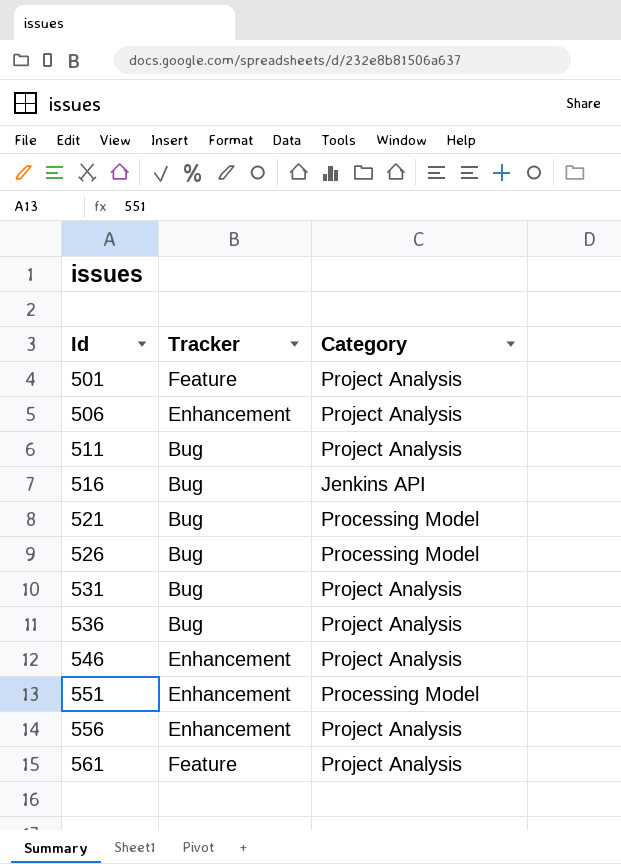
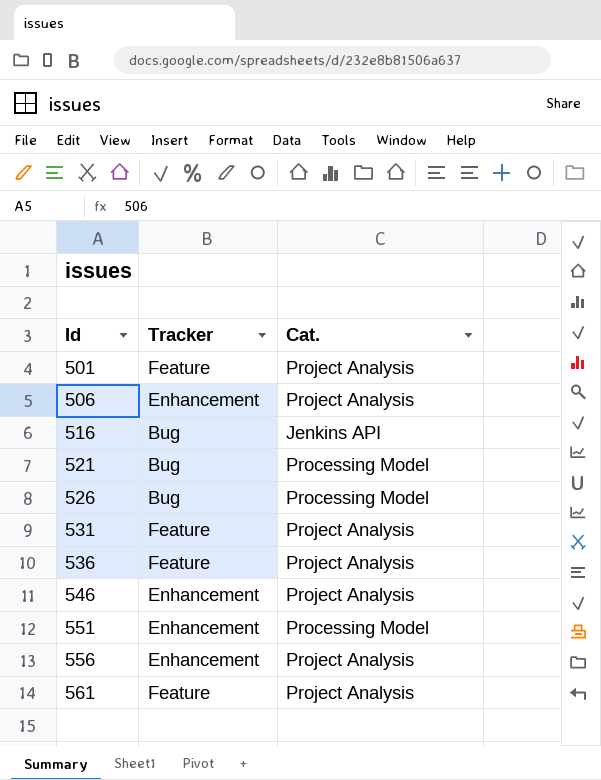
column name: Category -> Cat.
row 511: Bug | Project Analysis -> none
531 | Tracker: Bug -> Feature
536 | Tracker: Bug -> Feature

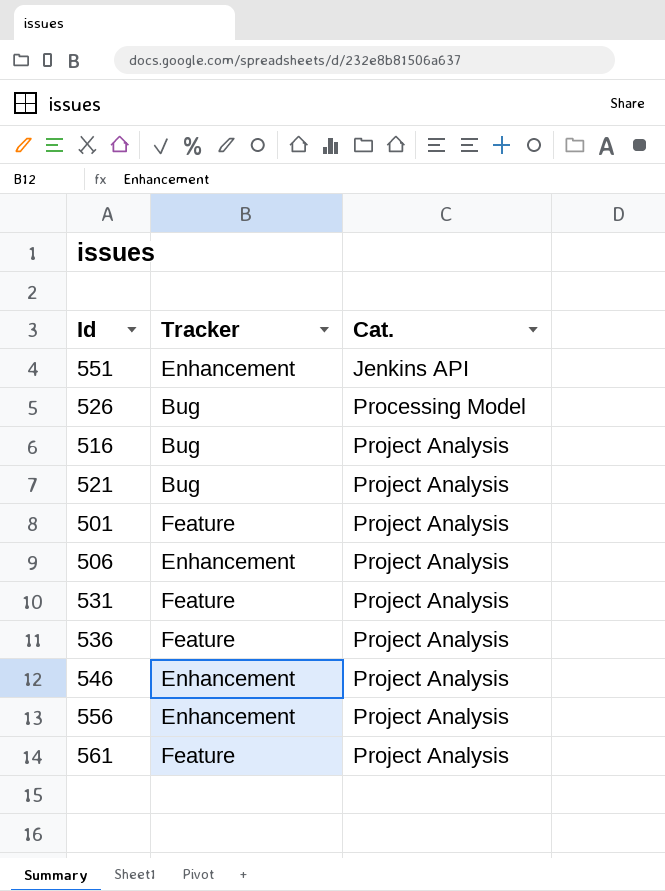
row order: Id ascending -> Cat. ascending
551 | Cat.: Processing Model -> Jenkins API
516 | Cat.: Jenkins API -> Project Analysis
521 | Cat.: Processing Model -> Project Analysis

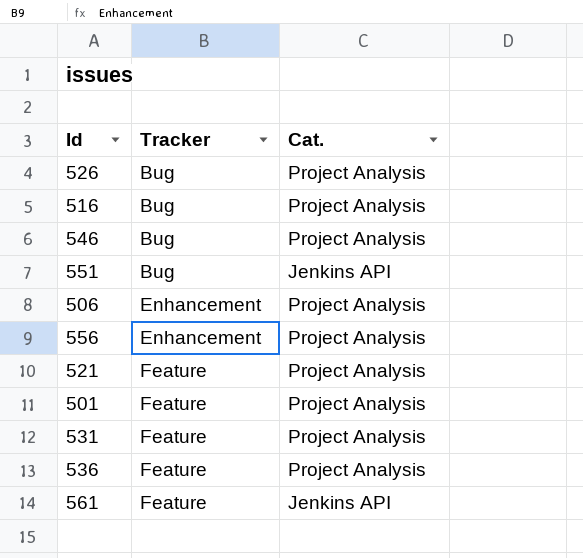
row order: Cat. ascending -> Tracker ascending
526 | Cat.: Processing Model -> Project Analysis
546 | Tracker: Enhancement -> Bug
551 | Tracker: Enhancement -> Bug
521 | Tracker: Bug -> Feature
561 | Cat.: Project Analysis -> Jenkins API

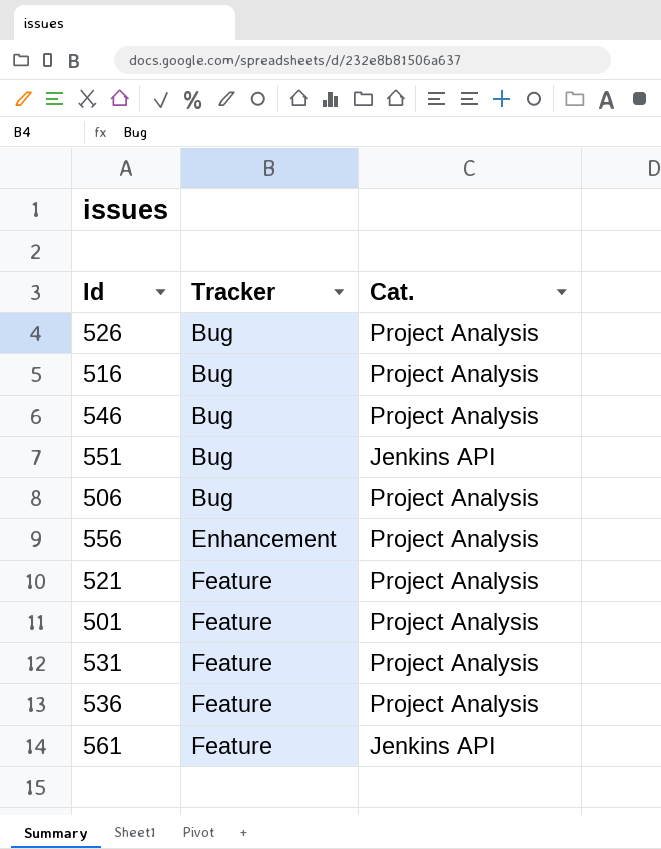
506 | Tracker: Enhancement -> Bug

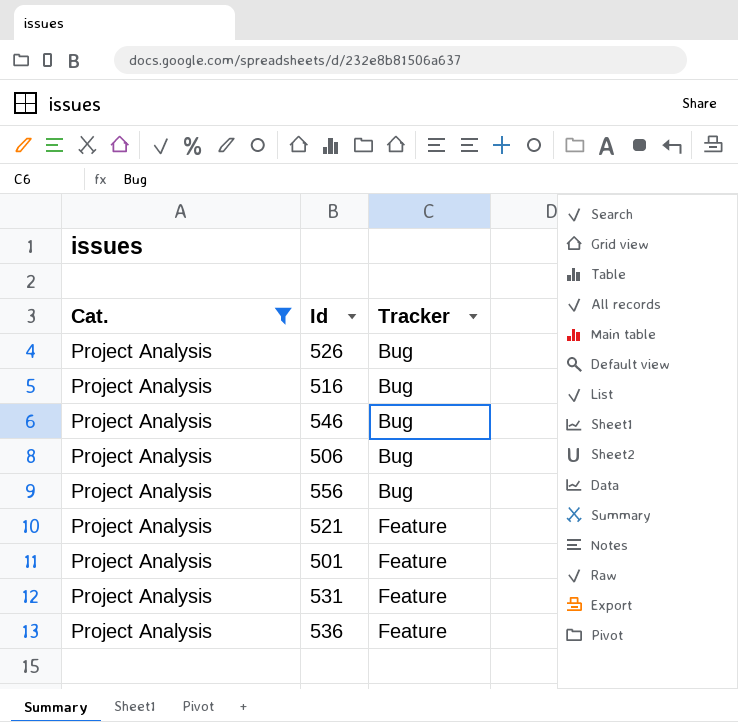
filter: none -> Cat. = Project Analysis
column Cat. | position: 3 -> 1
556 | Tracker: Enhancement -> Bug

